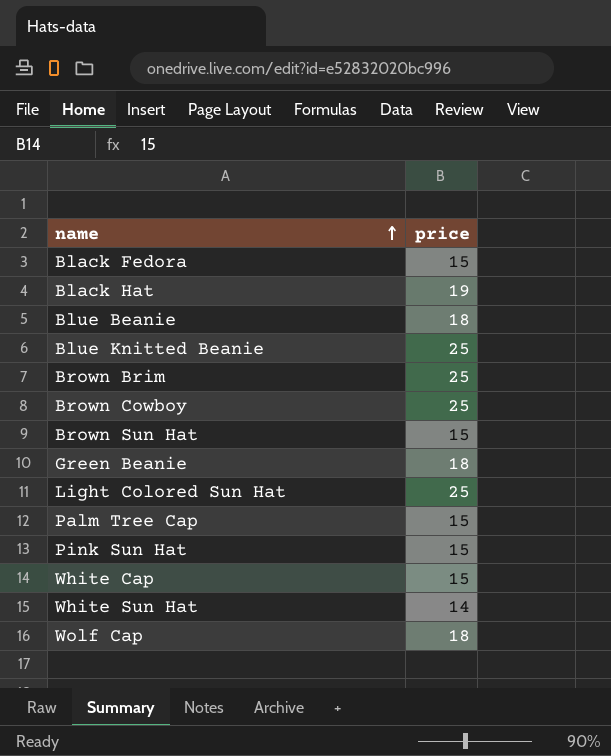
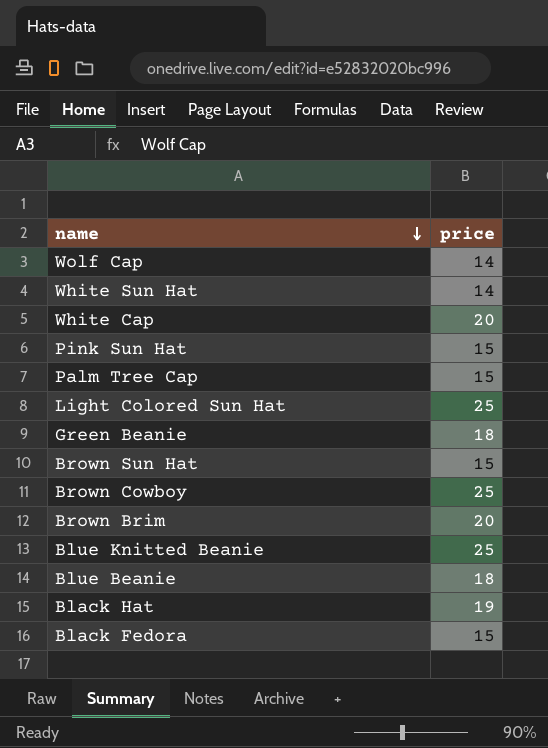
row order: name ascending -> name descending
Wolf Cap | price: 18 -> 14
White Cap | price: 15 -> 20
Brown Brim | price: 25 -> 20

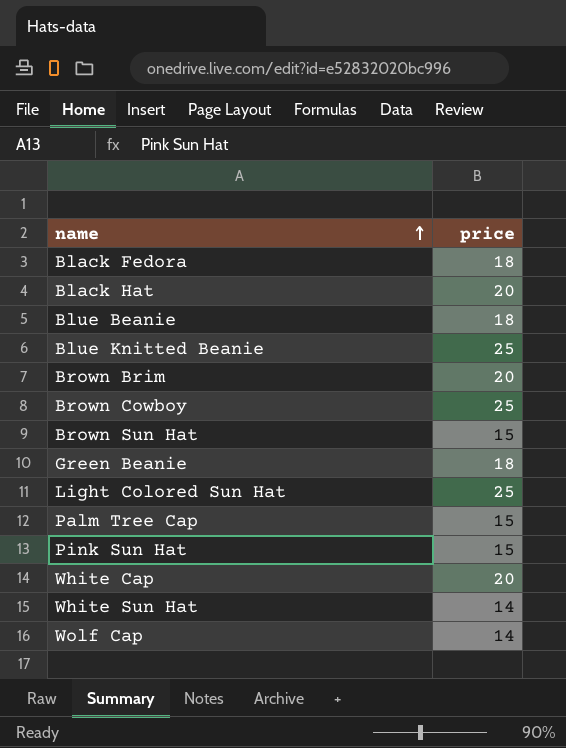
row order: name descending -> name ascending
Black Fedora | price: 15 -> 18
Black Hat | price: 19 -> 20

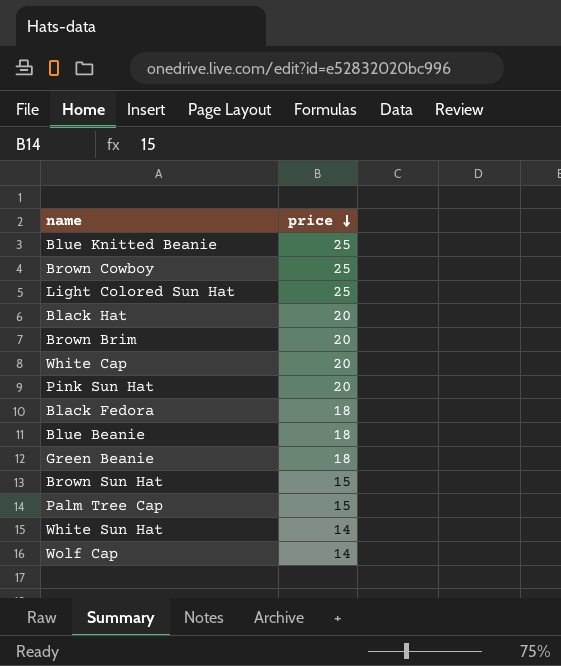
row order: name ascending -> price descending
Pink Sun Hat | price: 15 -> 20

